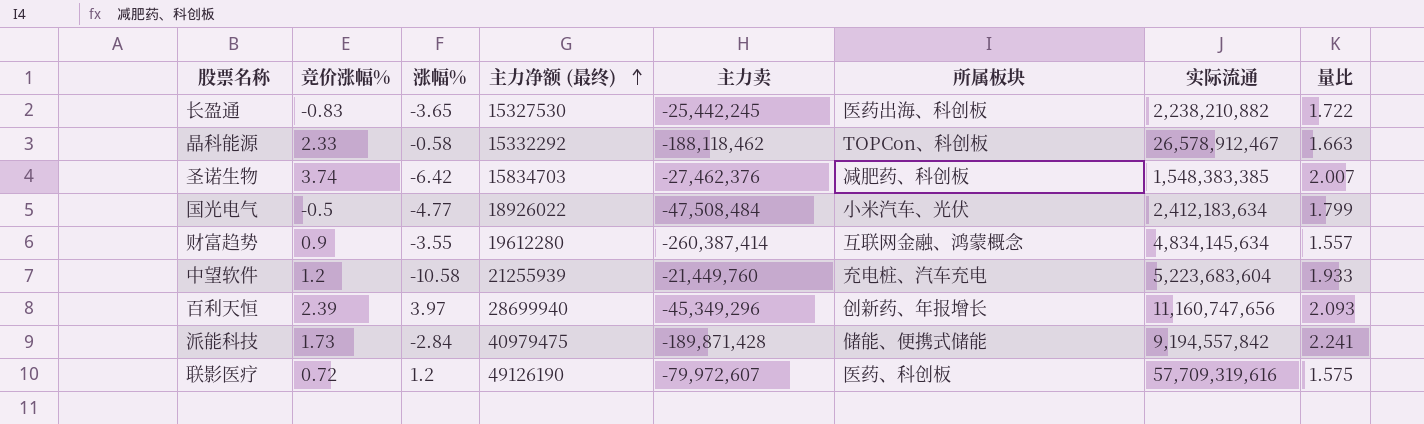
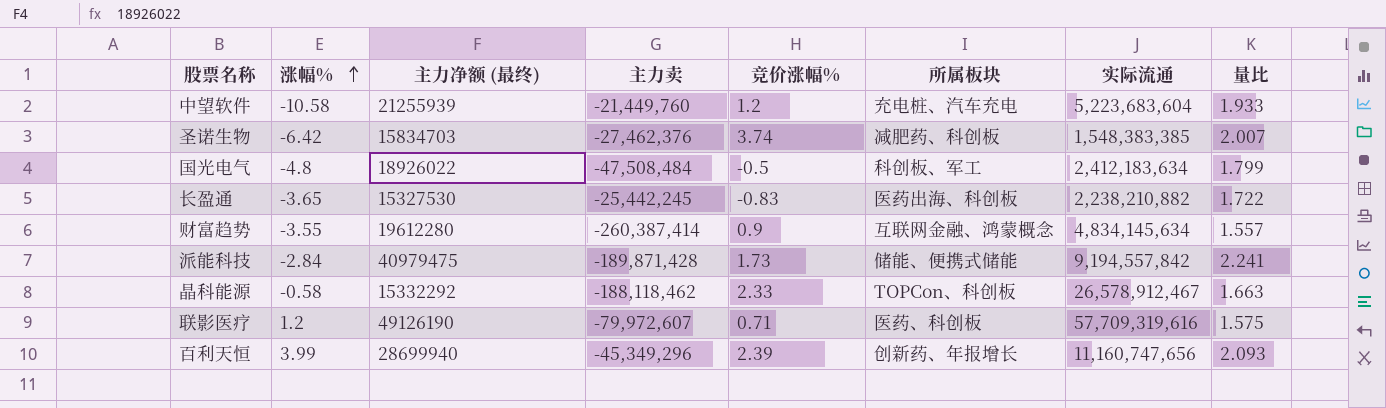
row order: 主力净额 (最终) ascending -> 涨幅% ascending
column 竞价涨幅% | position: 2 -> 5
国光电气 | 涨幅%: -4.77 -> -4.8
国光电气 | 所属板块: 小米汽车、光伏 -> 科创板、军工
联影医疗 | 竞价涨幅%: 0.72 -> 0.71
百利天恒 | 涨幅%: 3.97 -> 3.99

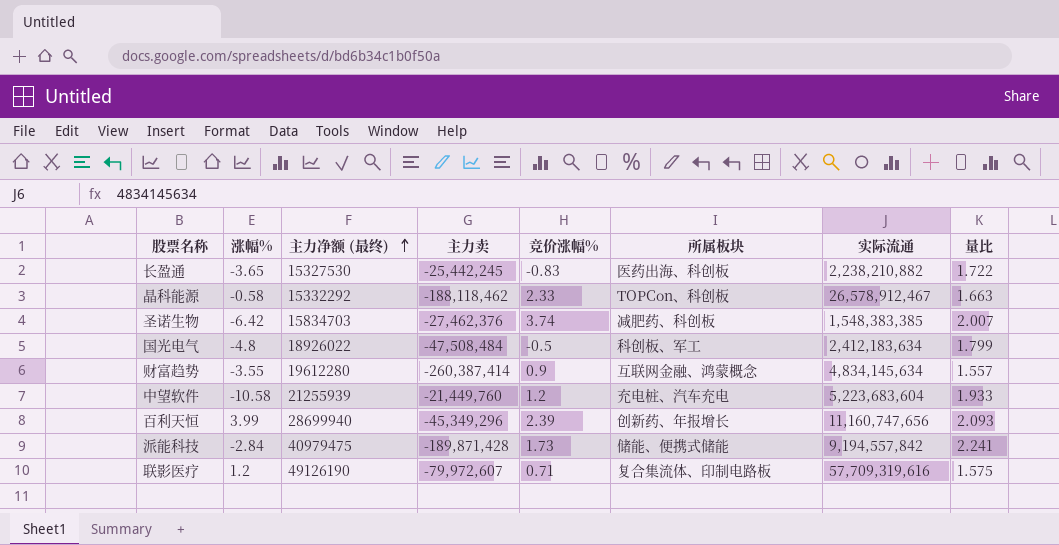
row order: 涨幅% ascending -> 主力净额 (最终) ascending
联影医疗 | 所属板块: 医药、科创板 -> 复合集流体、印制电路板

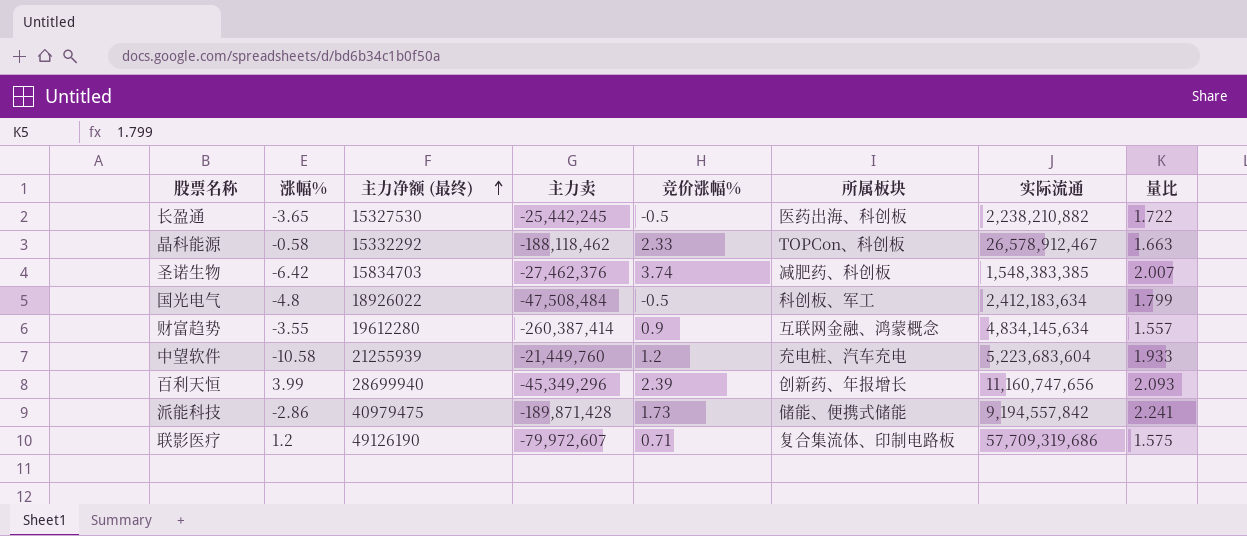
长盈通 | 竞价涨幅%: -0.83 -> -0.5
派能科技 | 涨幅%: -2.84 -> -2.86
联影医疗 | 实际流通: 57,709,319,616 -> 57,709,319,686

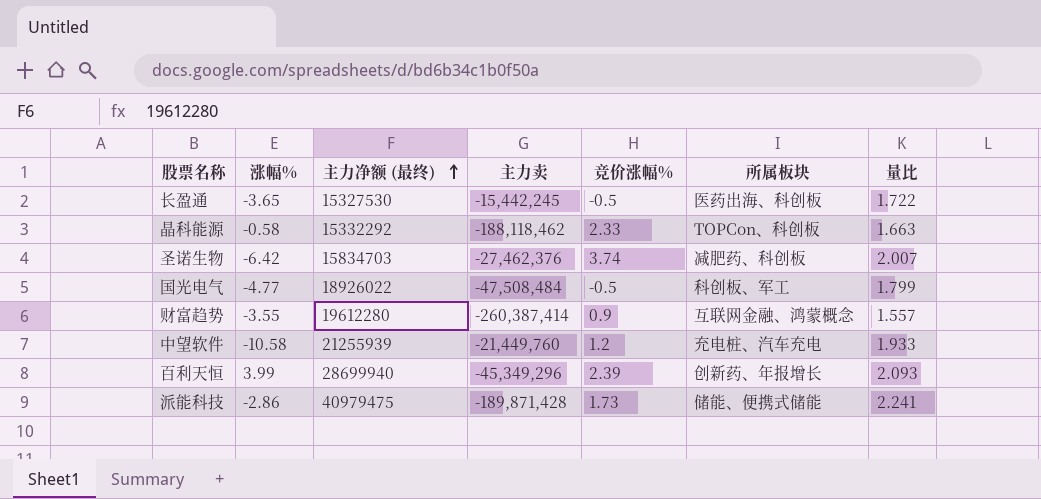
column 实际流通 | position: 7 -> none
row 联影医疗: 1.2 | 49126190 | -79,972,607 | 0.71 | 复合集流体、印制电路板 | 57,709,319,686 | 1.575 -> none
长盈通 | 主力卖: -25,442,245 -> -15,442,245
国光电气 | 涨幅%: -4.8 -> -4.77

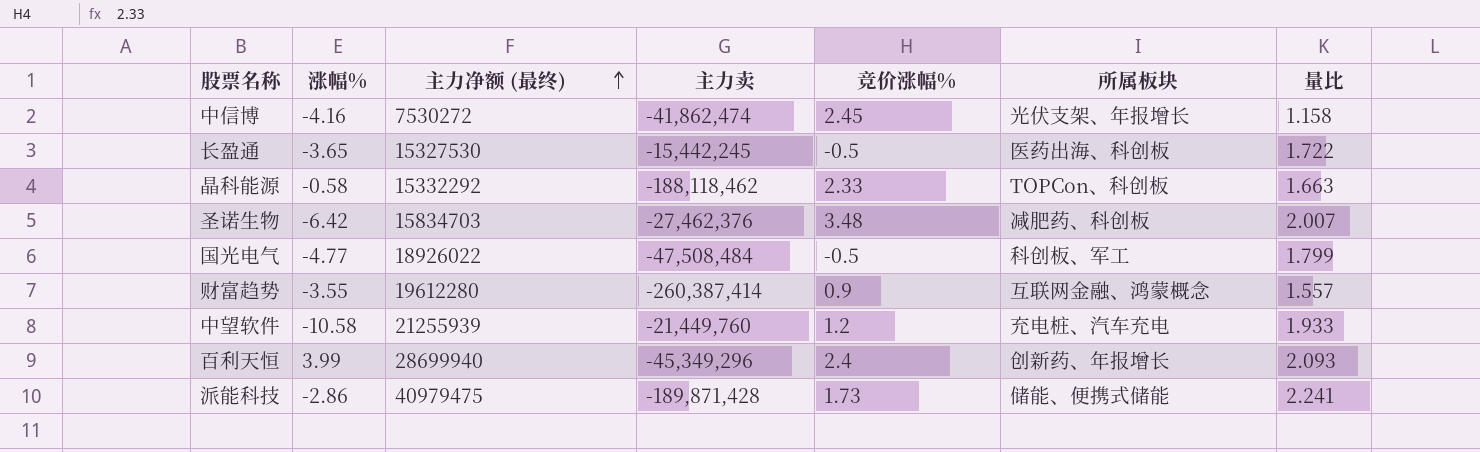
row 中信博: none -> -4.16 | 7530272 | -41,862,474 | 2.45 | 光伏支架、年报增长 | 1.158
圣诺生物 | 竞价涨幅%: 3.74 -> 3.48
百利天恒 | 竞价涨幅%: 2.39 -> 2.4

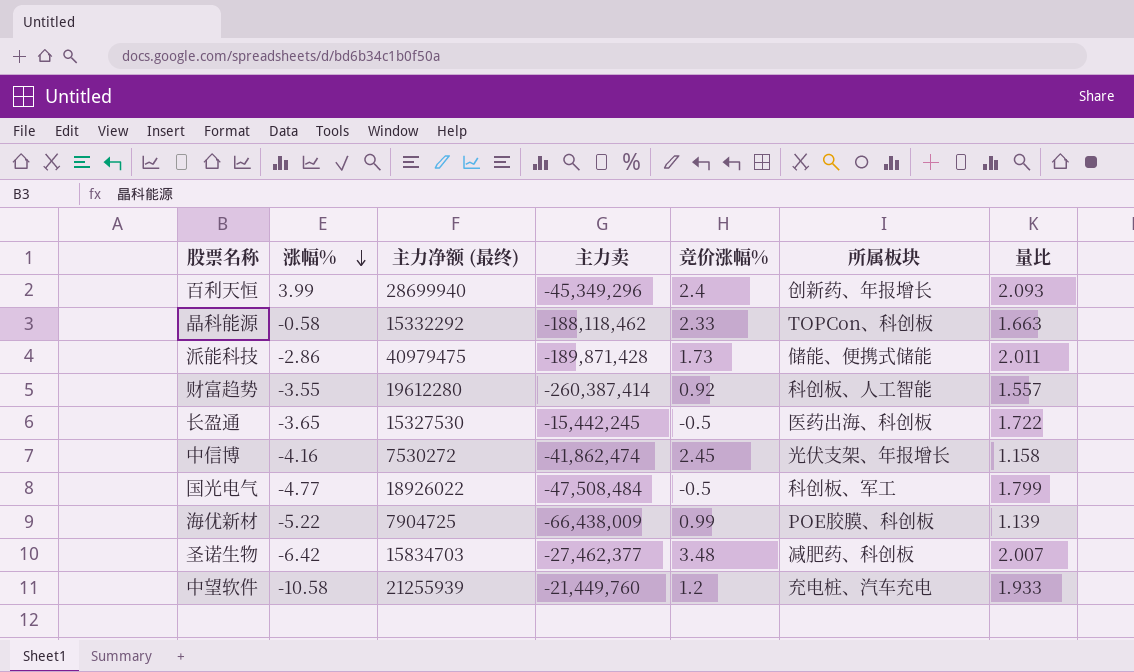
row order: 主力净额 (最终) ascending -> 涨幅% descending
派能科技 | 量比: 2.241 -> 2.011
财富趋势 | 竞价涨幅%: 0.9 -> 0.92
财富趋势 | 所属板块: 互联网金融、鸿蒙概念 -> 科创板、人工智能
row 海优新材: none -> -5.22 | 7904725 | -66,438,009 | 0.99 | POE胶膜、科创板 | 1.139
圣诺生物 | 主力卖: -27,462,376 -> -27,462,377

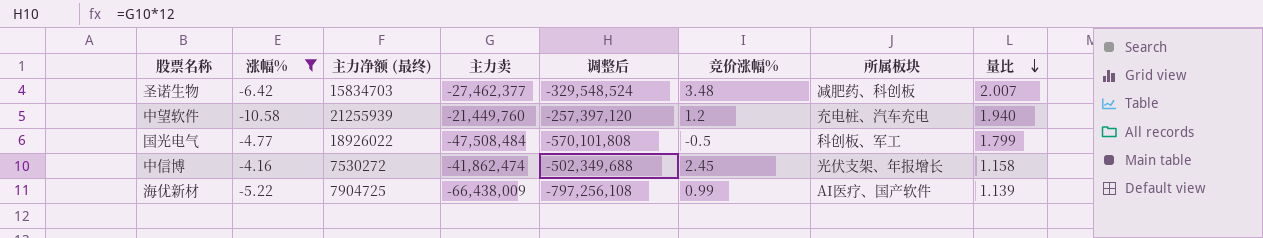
filter: none -> 涨幅% <= -4.16
row order: 涨幅% descending -> 量比 descending
column 调整后 | formula: none -> [主力卖] * 12
中望软件 | 量比: 1.933 -> 1.940
海优新材 | 所属板块: POE胶膜、科创板 -> AI医疗、国产软件

